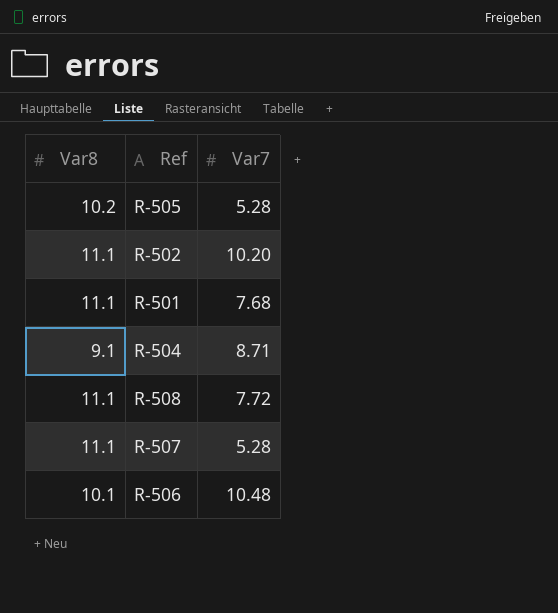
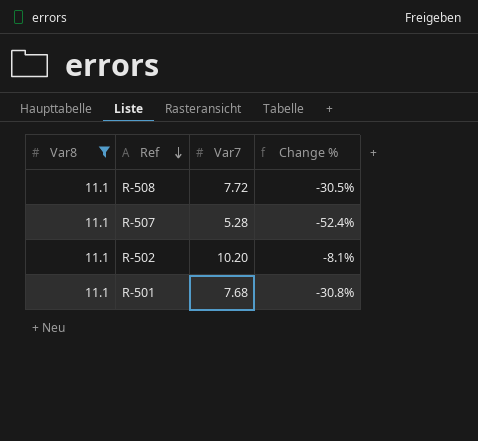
filter: none -> Var8 = 11.1
row order: none -> Ref descending
column Change % | formula: none -> ([Var7] - [Var8]) / [Var8]

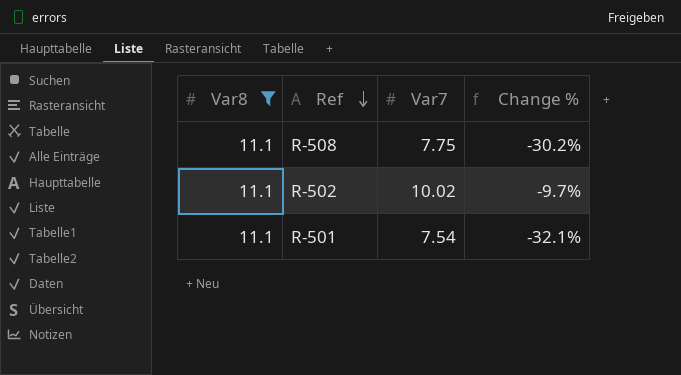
row R-507: 11.1 | 5.28 | -52.4% -> none
R-508 | Var7: 7.72 -> 7.75
R-508 | Change %: -30.5% -> -30.2%
R-502 | Var7: 10.20 -> 10.02
R-502 | Change %: -8.1% -> -9.7%
R-501 | Var7: 7.68 -> 7.54
R-501 | Change %: -30.8% -> -32.1%

